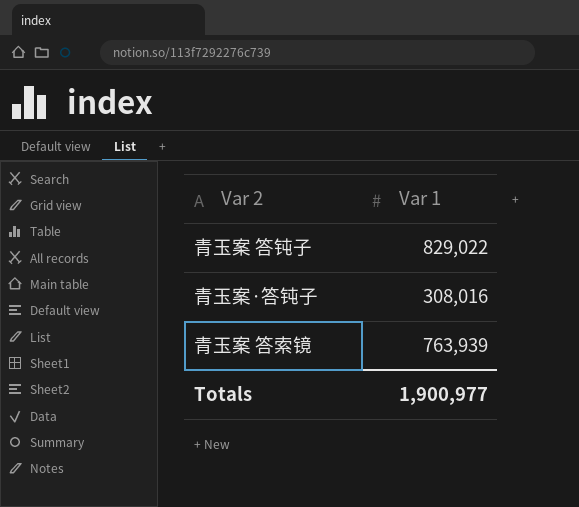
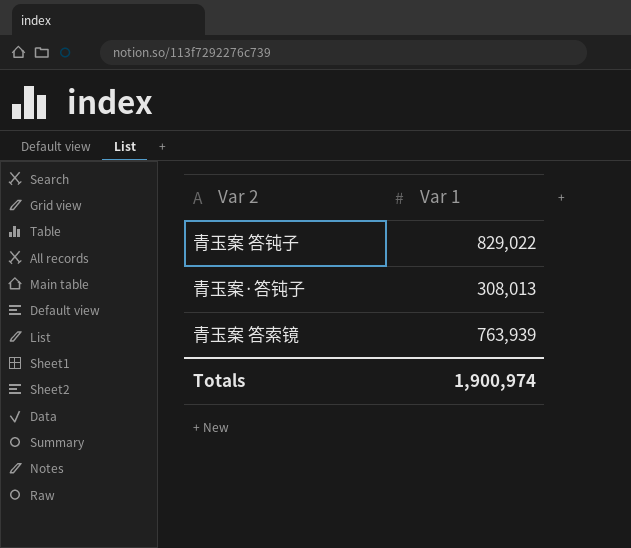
青玉案·答钝子 | Var 1: 308,016 -> 308,013
Totals | Var 1: 1,900,977 -> 1,900,974

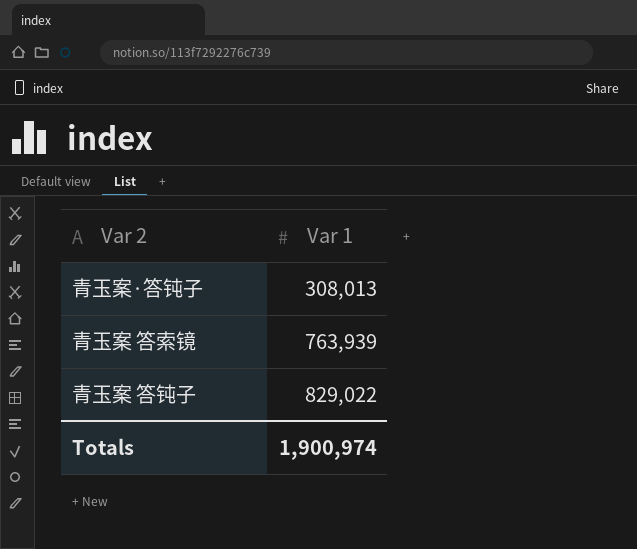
row order: none -> Var 1 ascending

